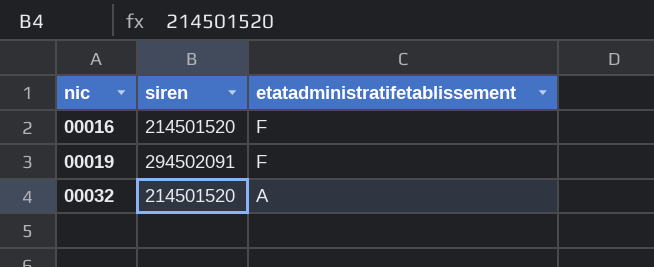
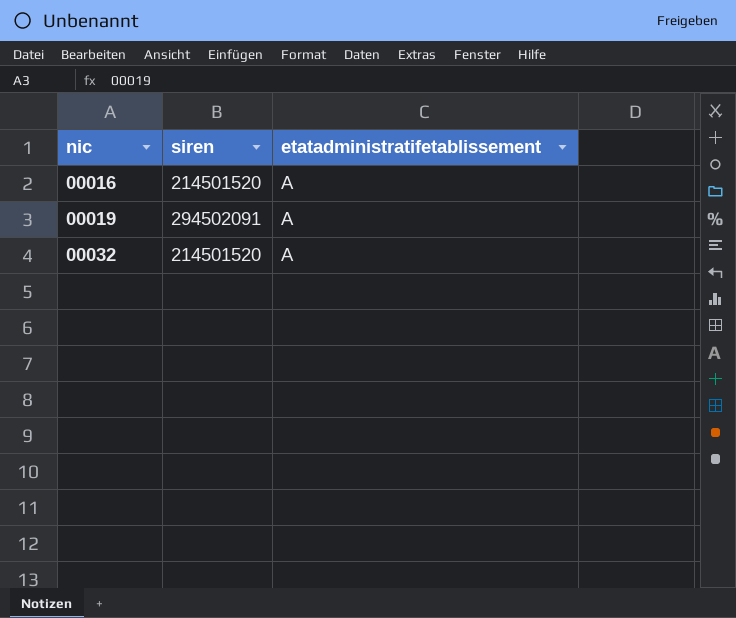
00016 | etatadministratifetablissement: F -> A
00019 | etatadministratifetablissement: F -> A

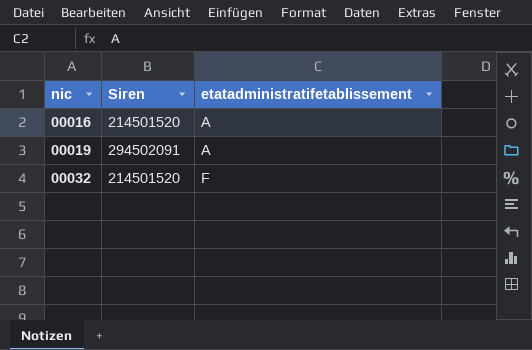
column name: siren -> Siren
00032 | etatadministratifetablissement: A -> F

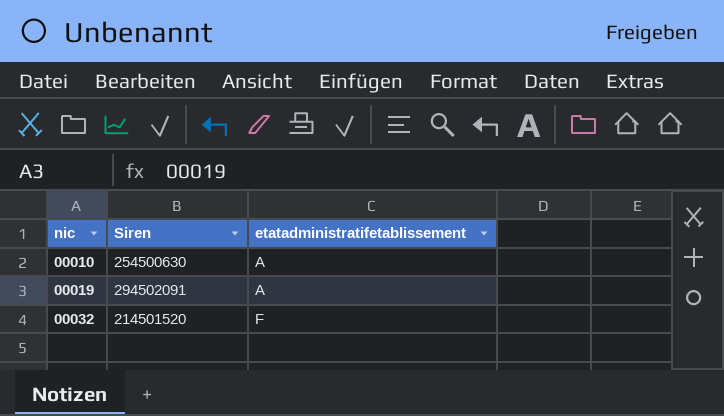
row 00016: 214501520 | A -> none
row 00010: none -> 254500630 | A

